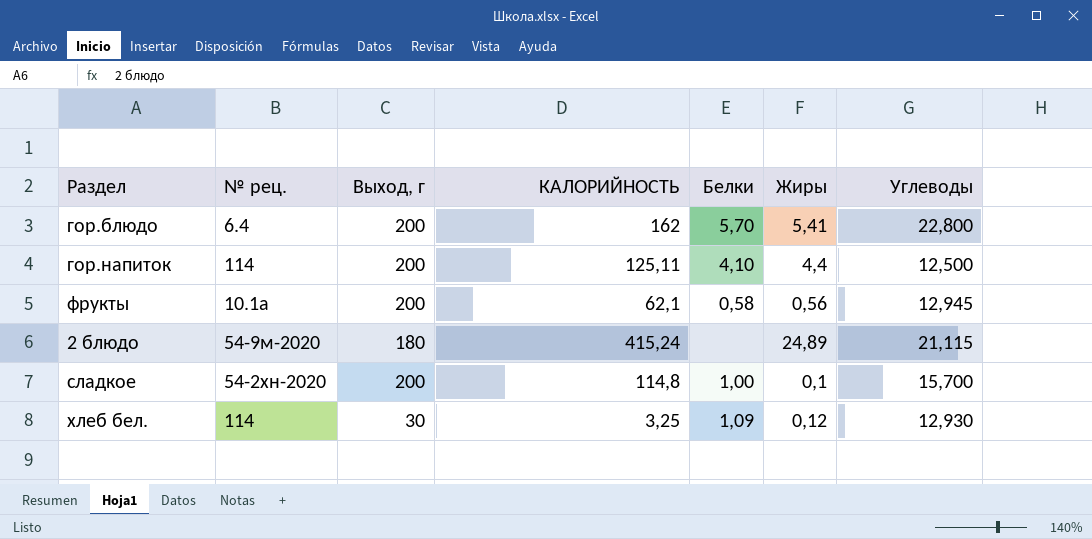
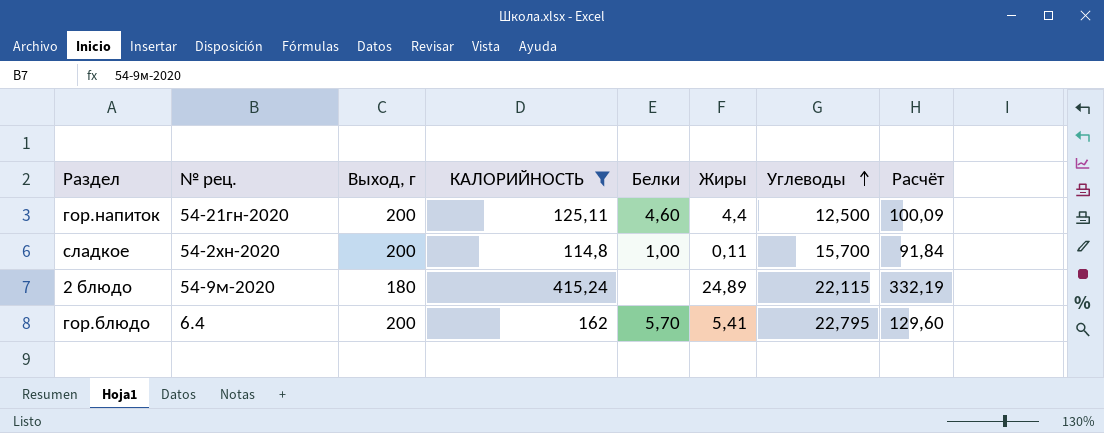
filter: none -> КАЛОРИЙНОСТЬ >= 114,8
row order: none -> Углеводы ascending
column Расчёт | formula: none -> [КАЛОРИЙНОСТЬ] * 0,8
гор.напиток | № рец.: 114 -> 54-21гн-2020
гор.напиток | Белки: 4,10 -> 4,60
сладкое | Жиры: 0,1 -> 0,11
2 блюдо | Углеводы: 21,115 -> 22,115
гор.блюдо | Углеводы: 22,800 -> 22,795

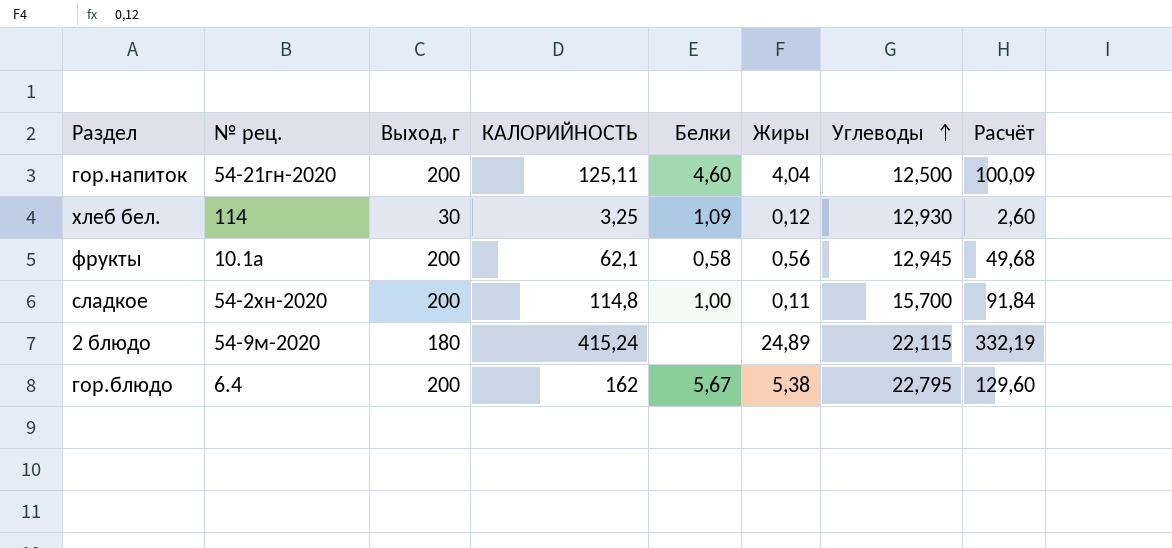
filter: КАЛОРИЙНОСТЬ >= 114,8 -> none
гор.напиток | Жиры: 4,4 -> 4,04
гор.блюдо | Белки: 5,70 -> 5,67
гор.блюдо | Жиры: 5,41 -> 5,38

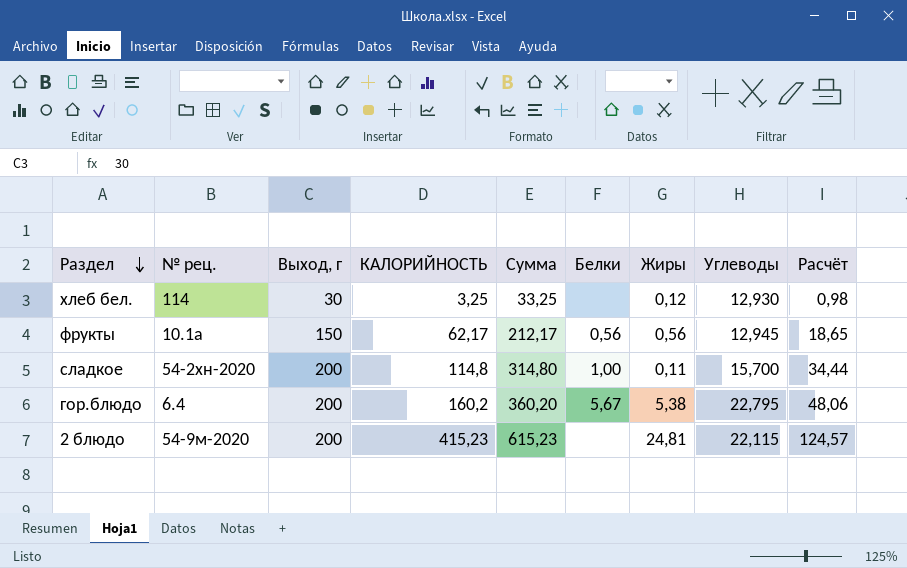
row order: Углеводы ascending -> Раздел descending
column Сумма | formula: none -> [Выход, г] + [КАЛОРИЙНОСТЬ]
column Расчёт | formula: [КАЛОРИЙНОСТЬ] * 0,8 -> [КАЛОРИЙНОСТЬ] * 0,3
row гор.напиток: 54-21гн-2020 | 200 | 125,11 | 4,60 | 4,04 | 12,500 | 100,09 -> none
хлеб бел. | Белки: 1,09 -> none
фрукты | Выход, г: 200 -> 150
фрукты | КАЛОРИЙНОСТЬ: 62,1 -> 62,17
фрукты | Белки: 0,58 -> 0,56
гор.блюдо | КАЛОРИЙНОСТЬ: 162 -> 160,2
2 блюдо | Выход, г: 180 -> 200
2 блюдо | КАЛОРИЙНОСТЬ: 415,24 -> 415,23
2 блюдо | Жиры: 24,89 -> 24,81

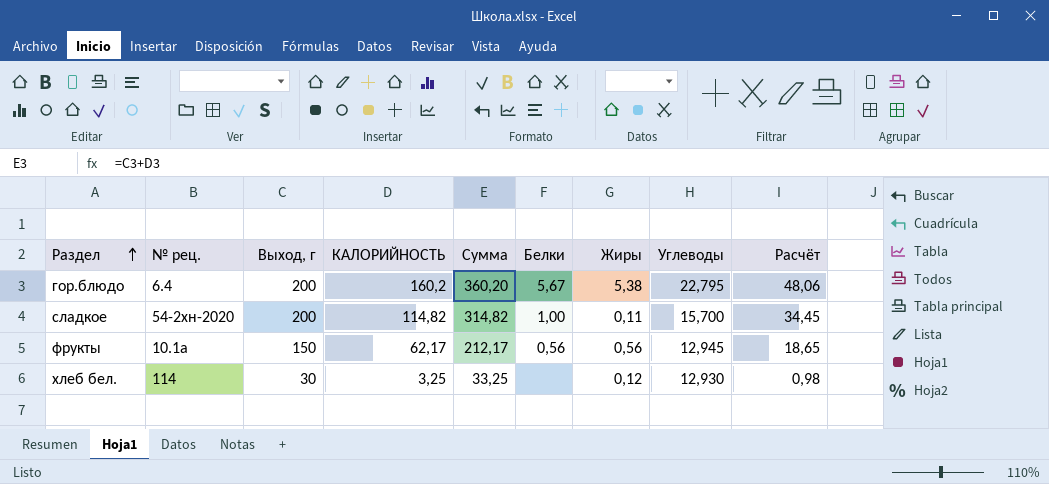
row order: Раздел descending -> Раздел ascending
row 2 блюдо: 54-9м-2020 | 200 | 415,23 | 615,23 | none | 24,81 | 22,115 | 124,57 -> none
сладкое | КАЛОРИЙНОСТЬ: 114,8 -> 114,82
сладкое | Сумма: 314,80 -> 314,82
сладкое | Расчёт: 34,44 -> 34,45

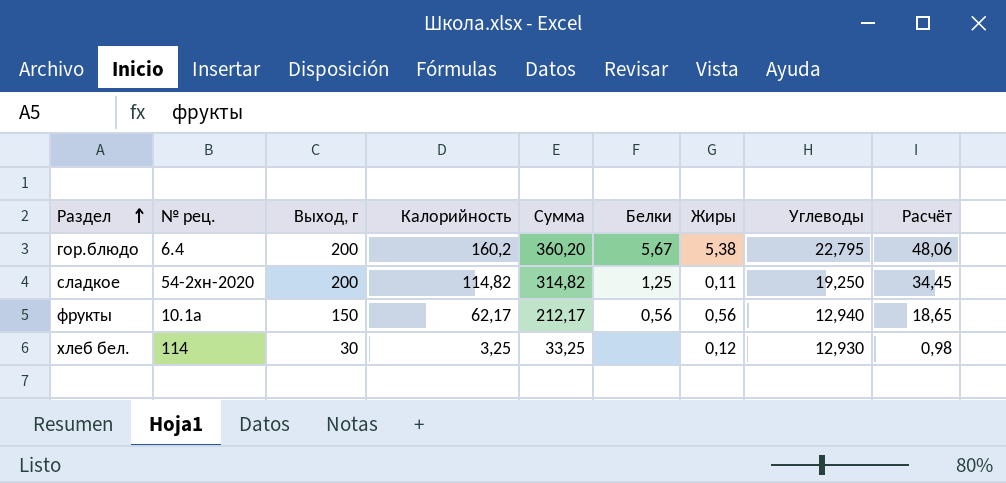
column name: КАЛОРИЙНОСТЬ -> Калорийность
сладкое | Белки: 1,00 -> 1,25
сладкое | Углеводы: 15,700 -> 19,250
фрукты | Углеводы: 12,945 -> 12,940

